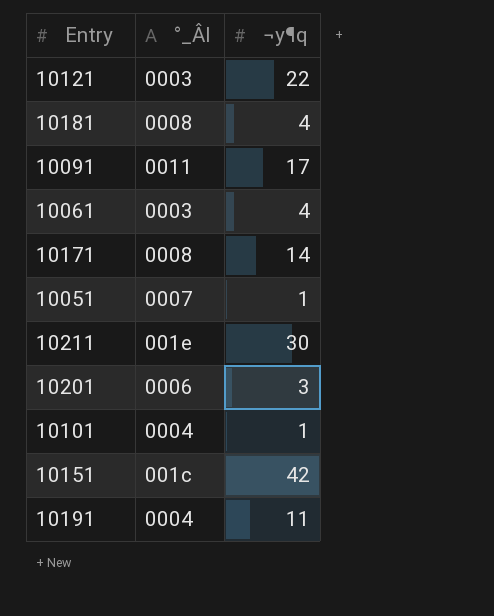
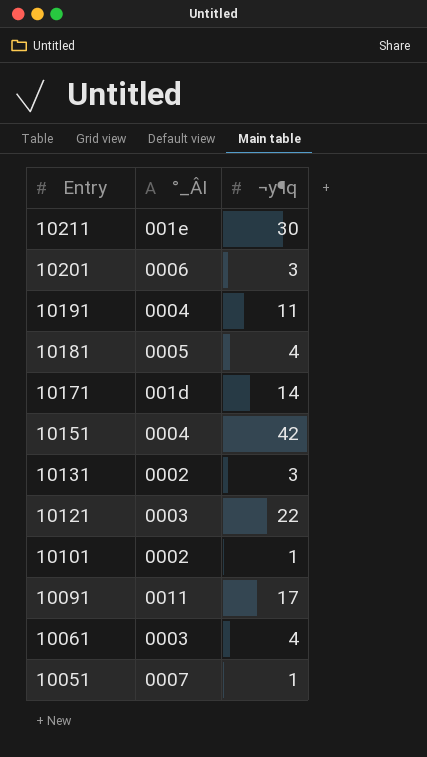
row order: none -> Entry descending
10181 | °_ÂI: 0008 -> 0005
10171 | °_ÂI: 0008 -> 001d
10151 | °_ÂI: 001c -> 0004
row 10131: none -> 0002 | 3
10101 | °_ÂI: 0004 -> 0002

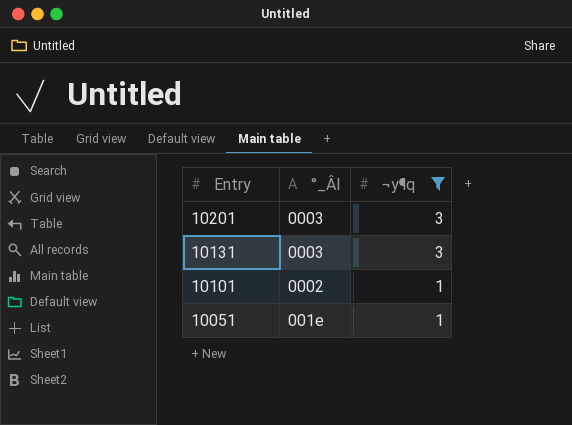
filter: none -> ¬y¶q <= 3
10201 | °_ÂI: 0006 -> 0003
10131 | °_ÂI: 0002 -> 0003
10051 | °_ÂI: 0007 -> 001e

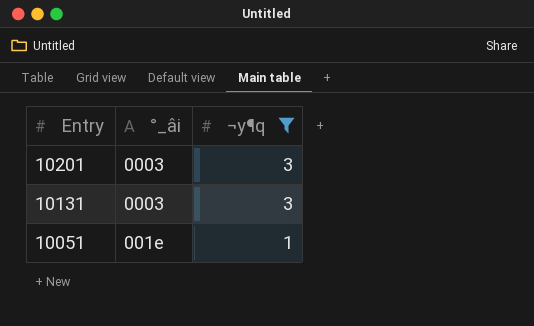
column name: °_ÂI -> °_âi
row 10101: 0002 | 1 -> none

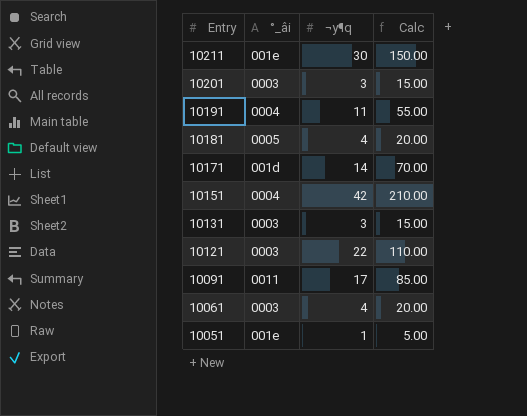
filter: ¬y¶q <= 3 -> none
column Calc | formula: none -> [¬y¶q] * 5

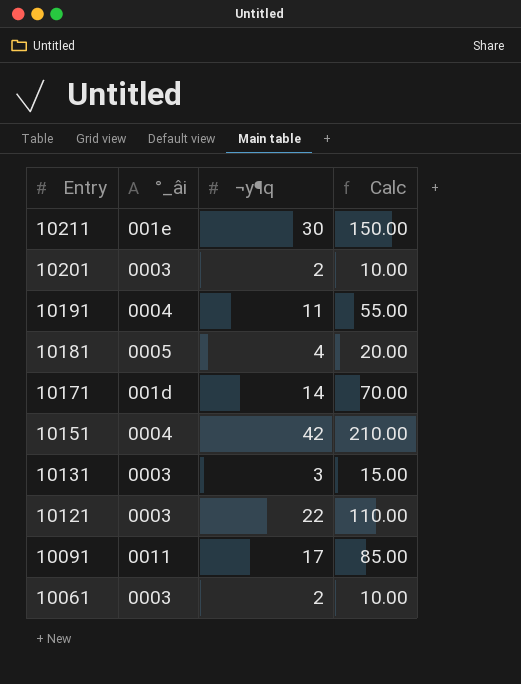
row 10051: 001e | 1 | 5.00 -> none
10201 | ¬y¶q: 3 -> 2
10201 | Calc: 15.00 -> 10.00
10061 | ¬y¶q: 4 -> 2
10061 | Calc: 20.00 -> 10.00

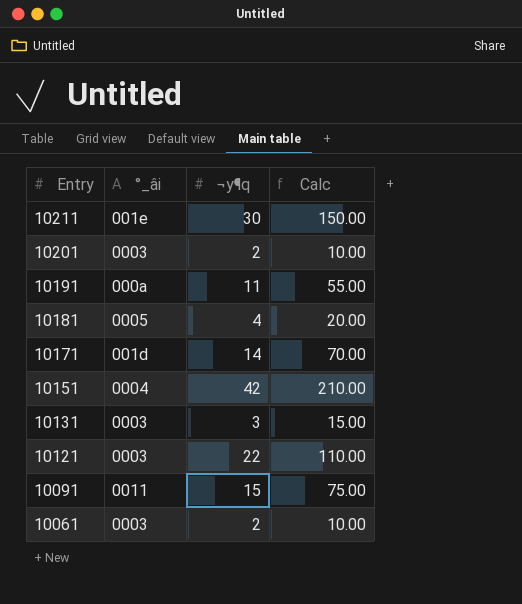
10191 | °_âi: 0004 -> 000a
10091 | ¬y¶q: 17 -> 15
10091 | Calc: 85.00 -> 75.00

